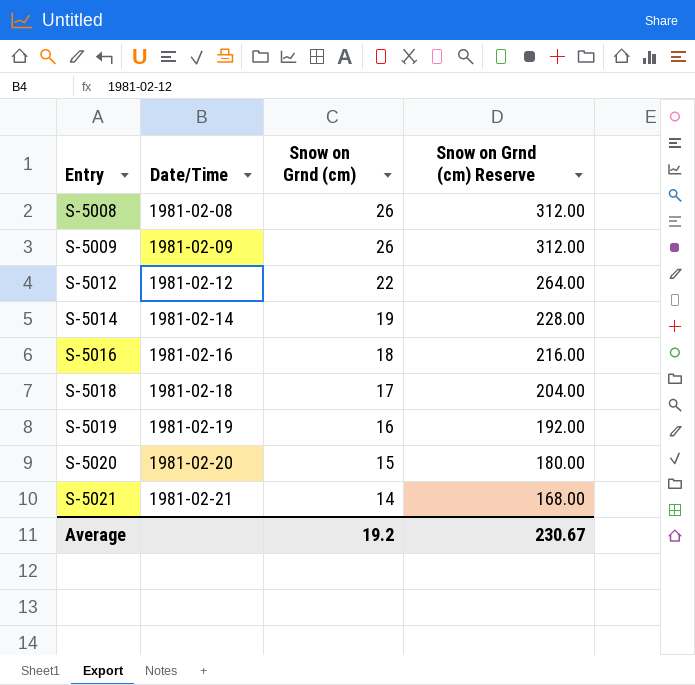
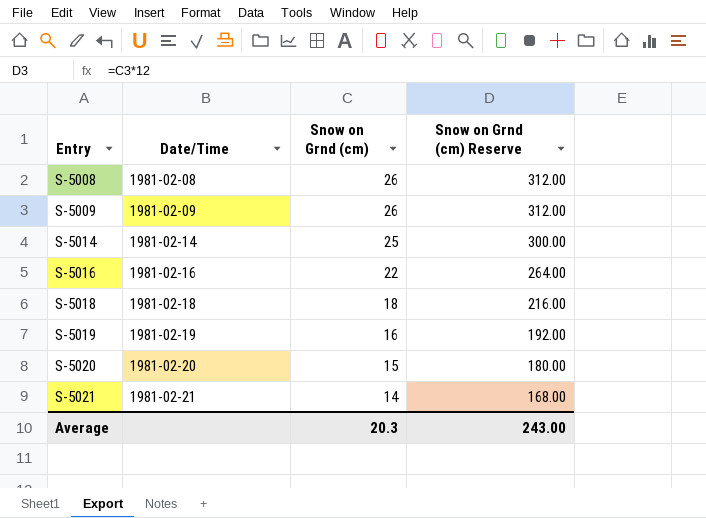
row S-5012: 1981-02-12 | 22 | 264.00 -> none
S-5014 | Snow on Grnd (cm): 19 -> 25
S-5014 | Snow on Grnd (cm) Reserve: 228.00 -> 300.00
S-5016 | Snow on Grnd (cm): 18 -> 22
S-5016 | Snow on Grnd (cm) Reserve: 216.00 -> 264.00
S-5018 | Snow on Grnd (cm): 17 -> 18
S-5018 | Snow on Grnd (cm) Reserve: 204.00 -> 216.00
Average | Snow on Grnd (cm): 19.2 -> 20.3
Average | Snow on Grnd (cm) Reserve: 230.67 -> 243.00

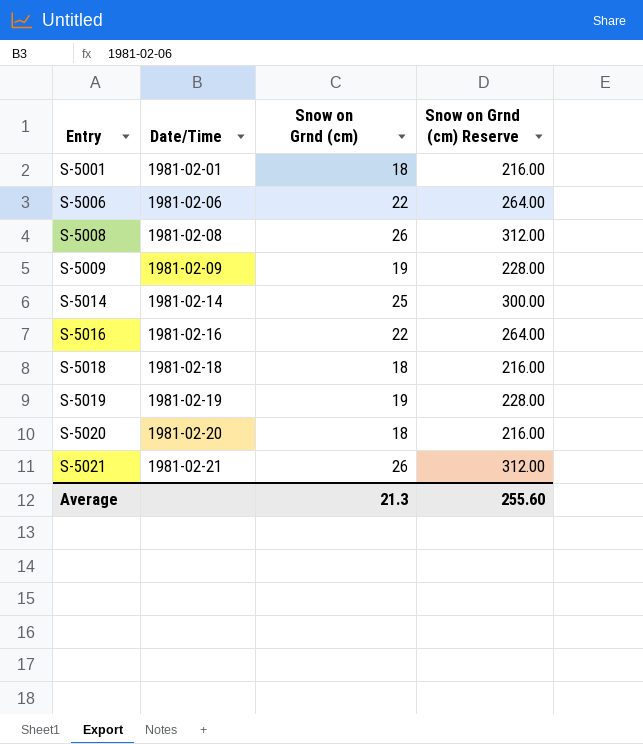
row S-5001: none -> 1981-02-01 | 18 | 216.00
row S-5006: none -> 1981-02-06 | 22 | 264.00
S-5009 | Snow on Grnd (cm): 26 -> 19
S-5009 | Snow on Grnd (cm) Reserve: 312.00 -> 228.00
S-5019 | Snow on Grnd (cm): 16 -> 19
S-5019 | Snow on Grnd (cm) Reserve: 192.00 -> 228.00
S-5020 | Snow on Grnd (cm): 15 -> 18
S-5020 | Snow on Grnd (cm) Reserve: 180.00 -> 216.00
S-5021 | Snow on Grnd (cm): 14 -> 26
S-5021 | Snow on Grnd (cm) Reserve: 168.00 -> 312.00
Average | Snow on Grnd (cm): 20.3 -> 21.3
Average | Snow on Grnd (cm) Reserve: 243.00 -> 255.60

